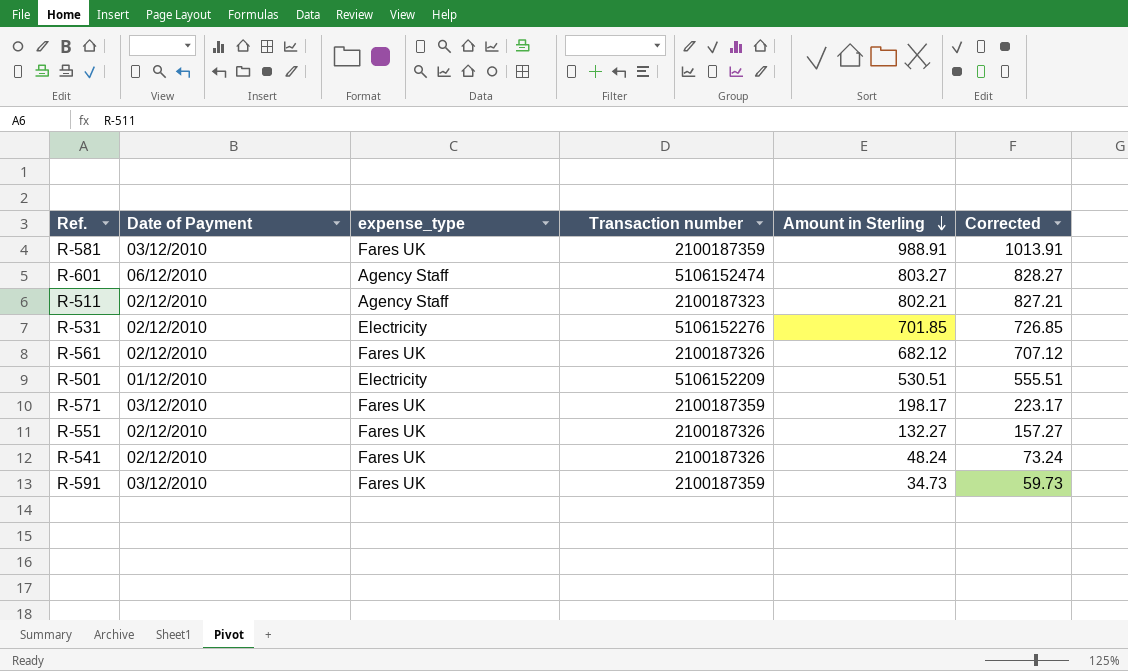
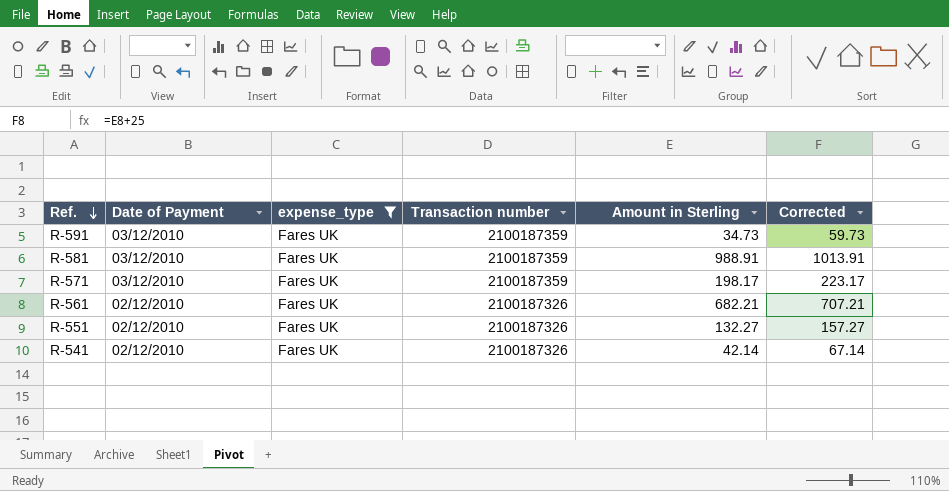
filter: none -> expense_type = Fares UK
row order: Amount in Sterling descending -> Ref. descending
R-561 | Amount in Sterling: 682.12 -> 682.21
R-561 | Corrected: 707.12 -> 707.21
R-541 | Amount in Sterling: 48.24 -> 42.14
R-541 | Corrected: 73.24 -> 67.14

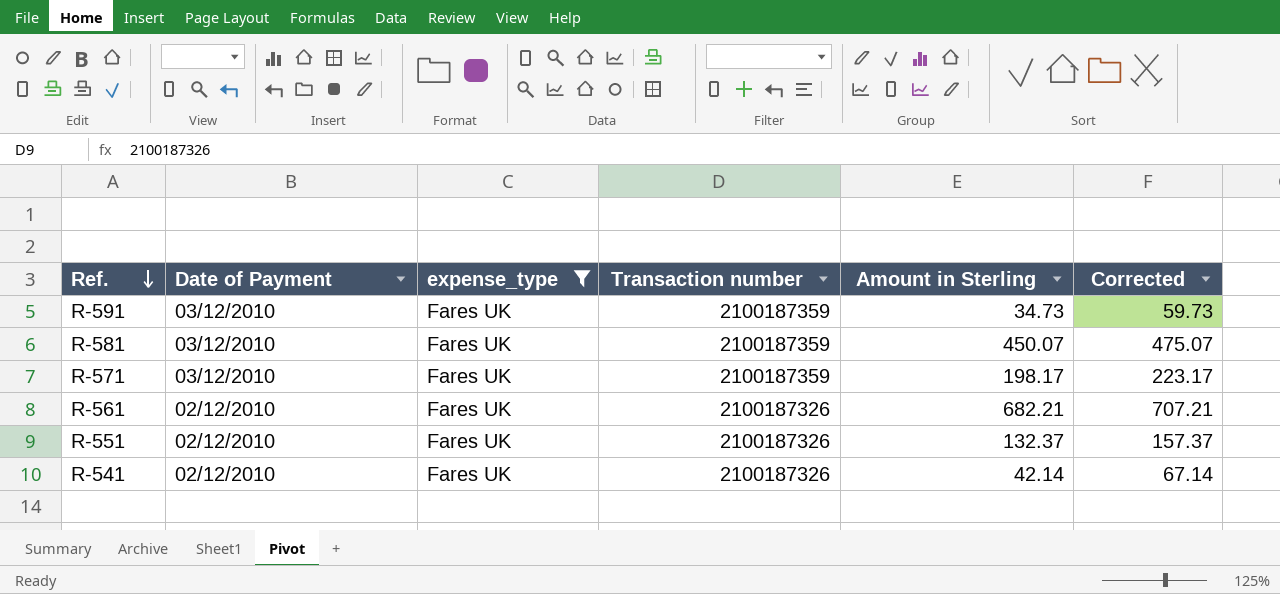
R-581 | Amount in Sterling: 988.91 -> 450.07
R-581 | Corrected: 1013.91 -> 475.07
R-551 | Amount in Sterling: 132.27 -> 132.37
R-551 | Corrected: 157.27 -> 157.37

